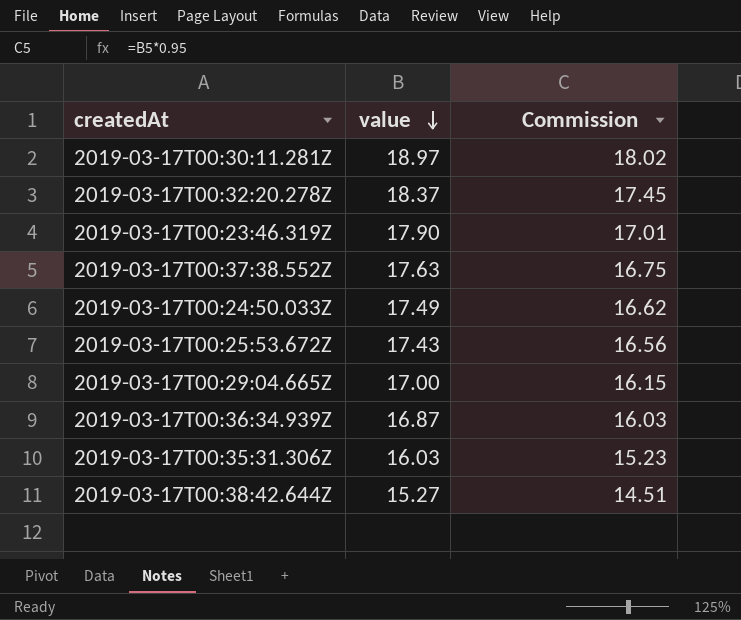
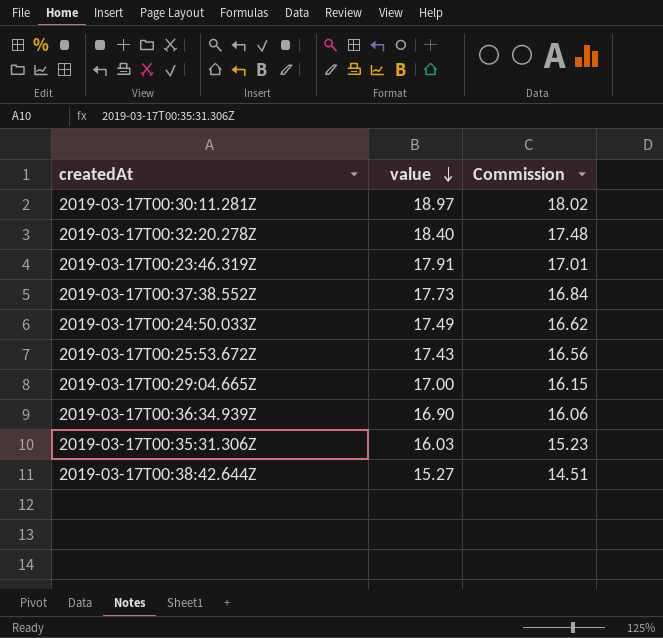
2019-03-17T00:32:20.278Z | value: 18.37 -> 18.40
2019-03-17T00:32:20.278Z | Commission: 17.45 -> 17.48
2019-03-17T00:23:46.319Z | value: 17.90 -> 17.91
2019-03-17T00:37:38.552Z | value: 17.63 -> 17.73
2019-03-17T00:37:38.552Z | Commission: 16.75 -> 16.84
2019-03-17T00:36:34.939Z | value: 16.87 -> 16.90
2019-03-17T00:36:34.939Z | Commission: 16.03 -> 16.06

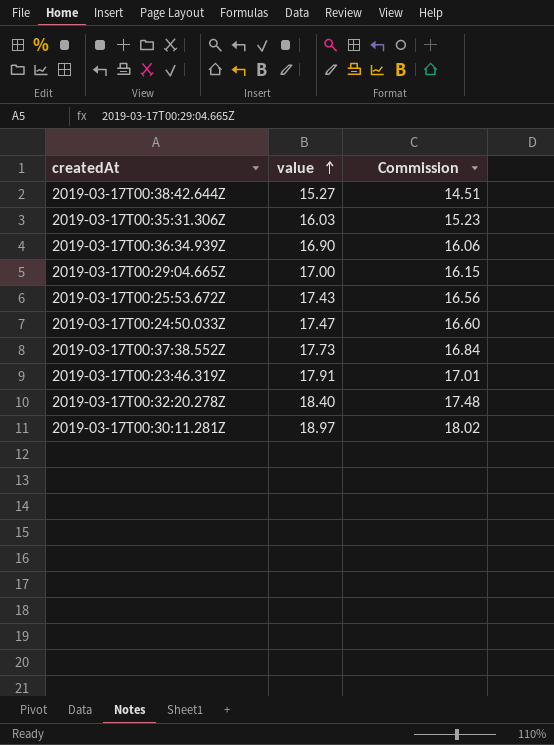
row order: value descending -> value ascending
2019-03-17T00:24:50.033Z | value: 17.49 -> 17.47
2019-03-17T00:24:50.033Z | Commission: 16.62 -> 16.60

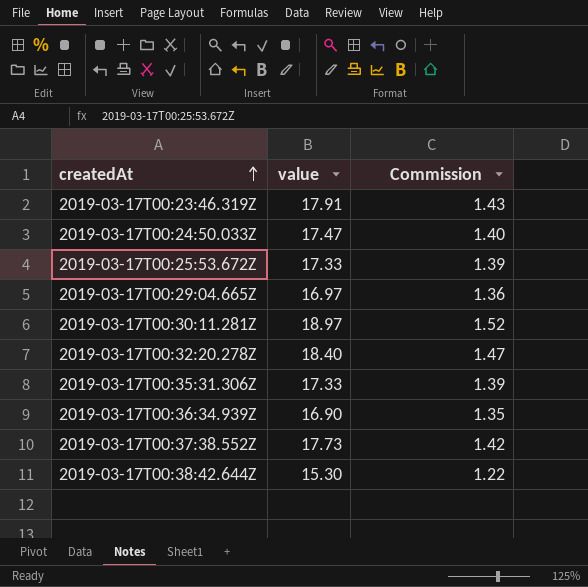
row order: value ascending -> createdAt ascending
column Commission | formula: [value] * 0.95 -> [value] * 0.08
2019-03-17T00:25:53.672Z | value: 17.43 -> 17.33
2019-03-17T00:29:04.665Z | value: 17.00 -> 16.97
2019-03-17T00:35:31.306Z | value: 16.03 -> 17.33
2019-03-17T00:38:42.644Z | value: 15.27 -> 15.30

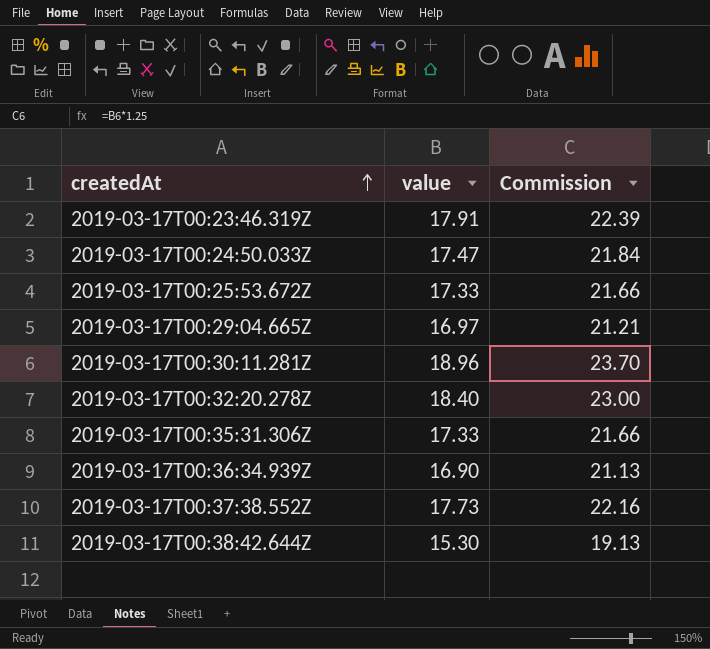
column Commission | formula: [value] * 0.08 -> [value] * 1.25
2019-03-17T00:30:11.281Z | value: 18.97 -> 18.96

